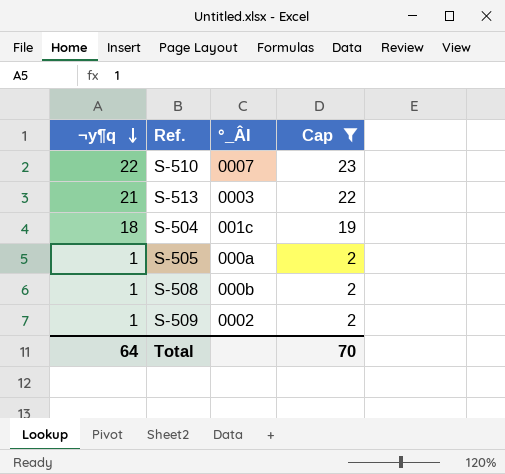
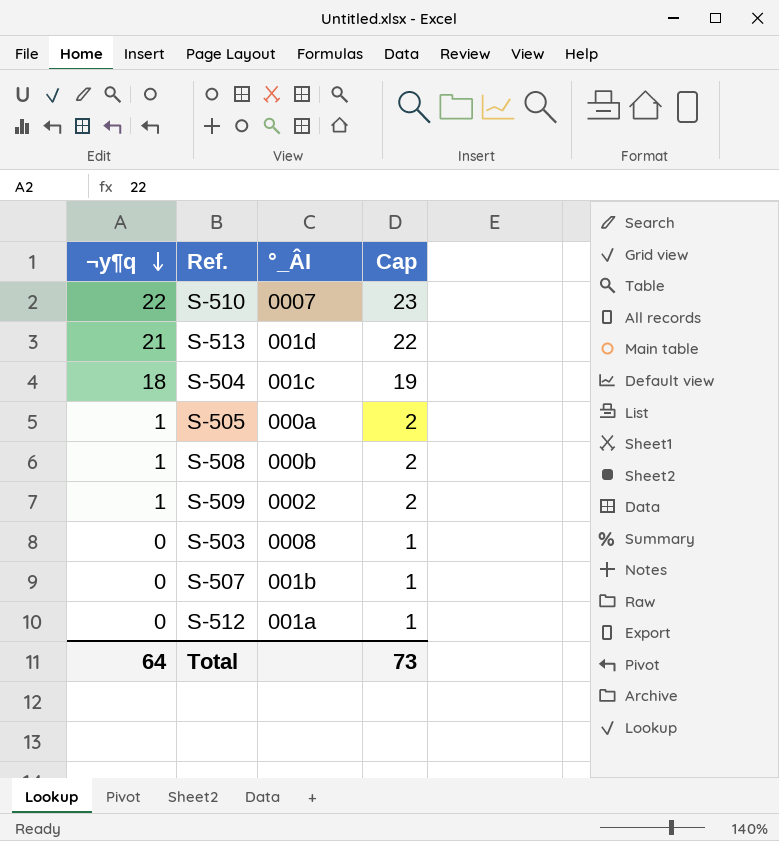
filter: Cap != 1 -> none
S-513 | °_ÂI: 0003 -> 001d
Total | Cap: 70 -> 73

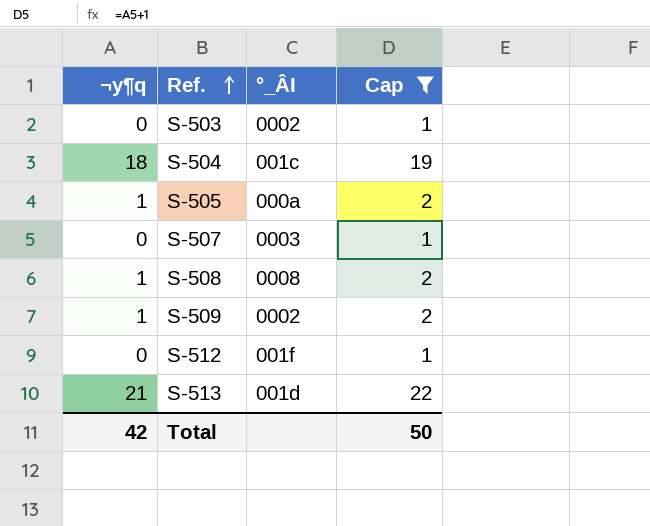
filter: none -> Cap != 23
row order: ¬y¶q descending -> Ref. ascending
S-503 | °_ÂI: 0008 -> 0002
S-507 | °_ÂI: 001b -> 0003
S-508 | °_ÂI: 000b -> 0008
S-512 | °_ÂI: 001a -> 001f
Total | ¬y¶q: 64 -> 42
Total | Cap: 73 -> 50

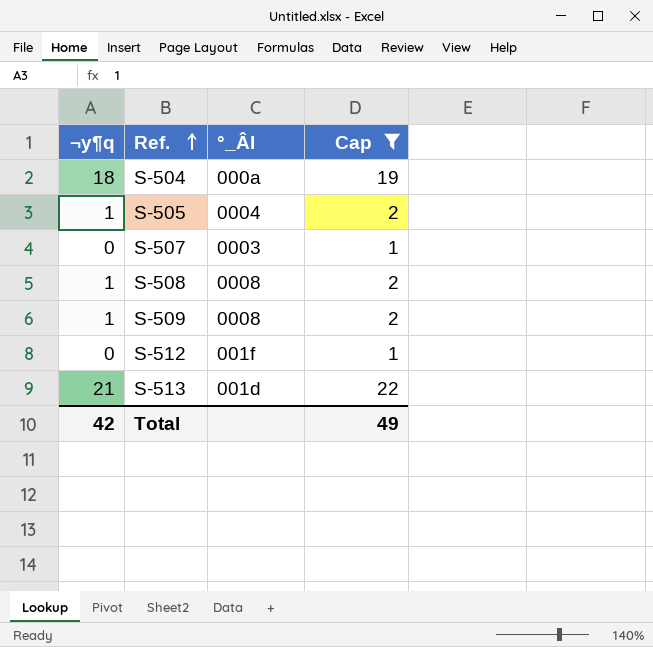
row S-503: 0 | 0002 | 1 -> none
S-504 | °_ÂI: 001c -> 000a
S-505 | °_ÂI: 000a -> 0004
S-509 | °_ÂI: 0002 -> 0008
Total | Cap: 50 -> 49

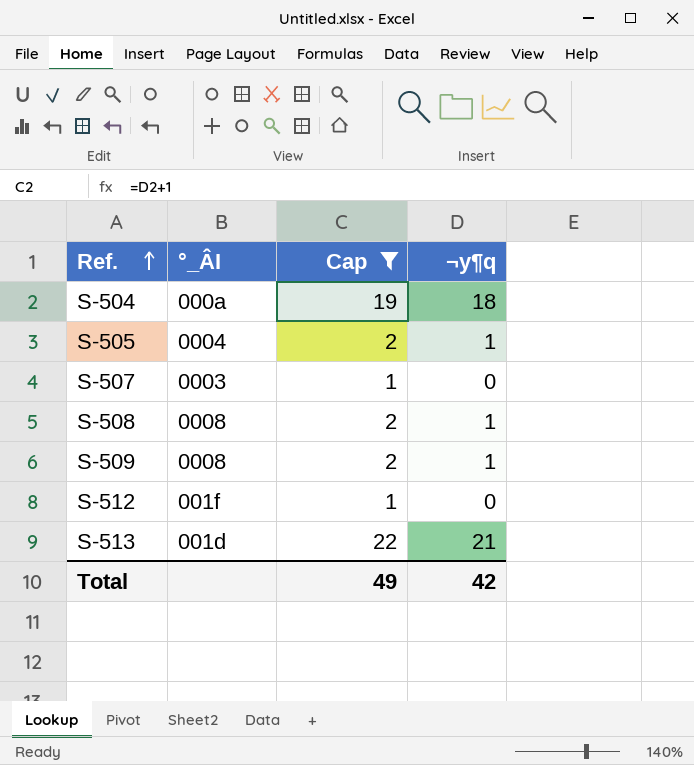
column ¬y¶q | position: 1 -> 4

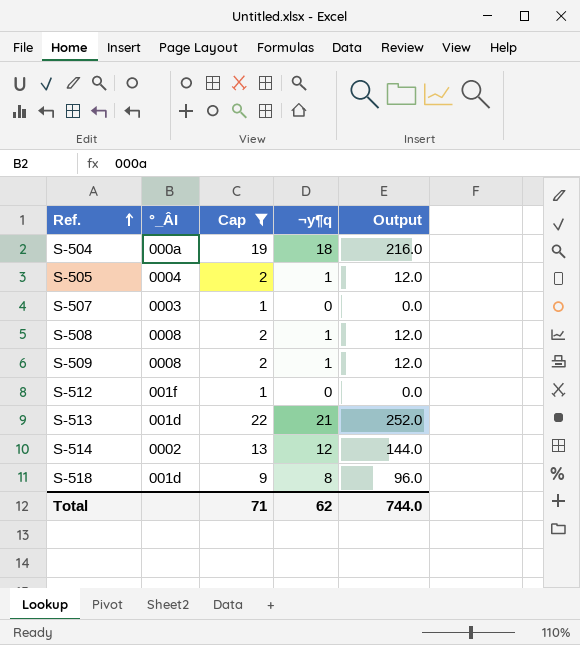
column Output | formula: none -> [¬y¶q] * 12
row S-514: none -> 0002 | 13 | 12 | 144.0
row S-518: none -> 001d | 9 | 8 | 96.0
Total | Cap: 49 -> 71
Total | ¬y¶q: 42 -> 62

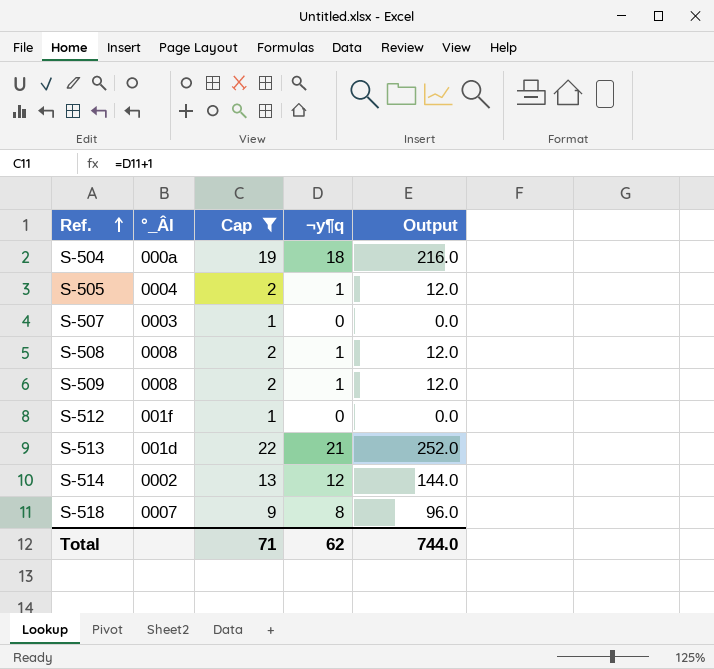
S-518 | °_ÂI: 001d -> 0007

